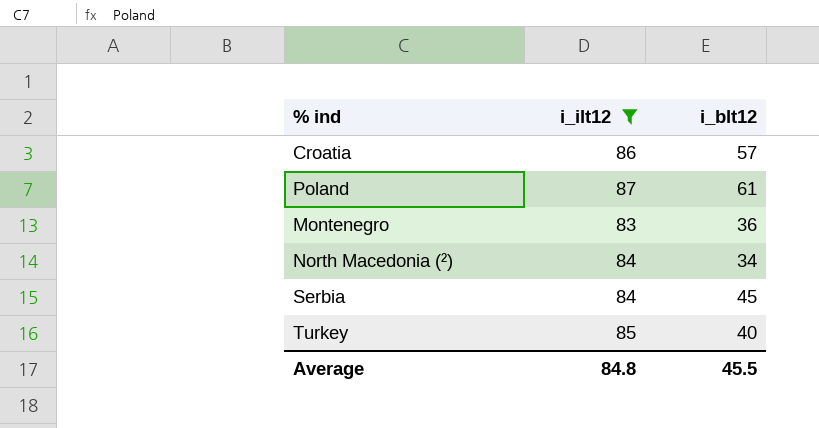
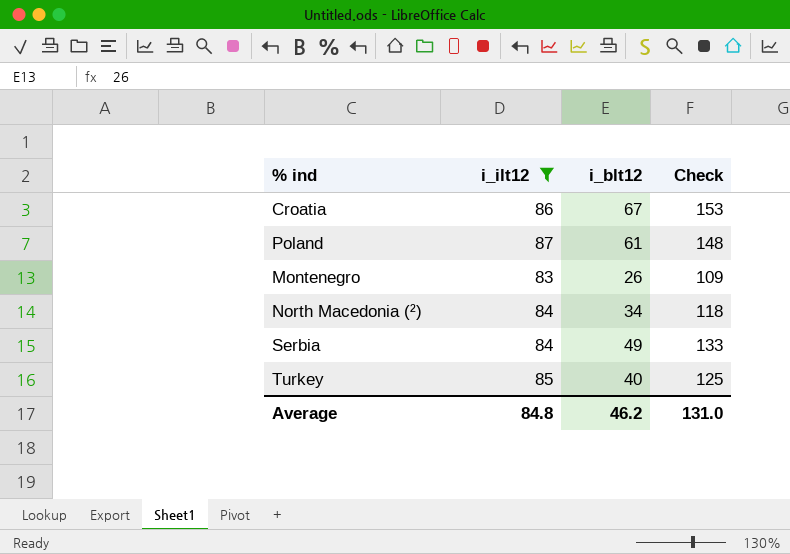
column Check | formula: none -> [i_ilt12] + [i_blt12]
Croatia | i_blt12: 57 -> 67
Montenegro | i_blt12: 36 -> 26
Serbia | i_blt12: 45 -> 49
Average | i_blt12: 45.5 -> 46.2

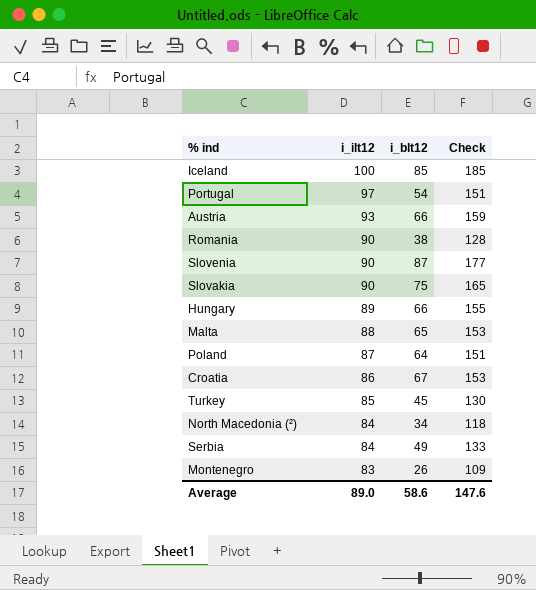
filter: i_ilt12 <= 87 -> none
row order: none -> i_ilt12 descending
Poland | i_blt12: 61 -> 64
Poland | Check: 148 -> 151
Turkey | i_blt12: 40 -> 45
Turkey | Check: 125 -> 130
Average | i_ilt12: 84.8 -> 89.0
Average | i_blt12: 46.2 -> 58.6
Average | Check: 131.0 -> 147.6

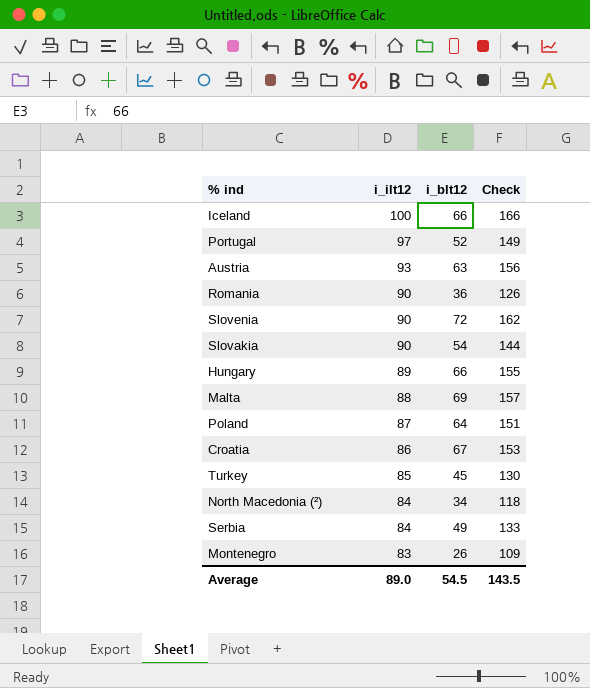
Iceland | i_blt12: 85 -> 66
Iceland | Check: 185 -> 166
Portugal | i_blt12: 54 -> 52
Portugal | Check: 151 -> 149
Austria | i_blt12: 66 -> 63
Austria | Check: 159 -> 156
Romania | i_blt12: 38 -> 36
Romania | Check: 128 -> 126
Slovenia | i_blt12: 87 -> 72
Slovenia | Check: 177 -> 162
Slovakia | i_blt12: 75 -> 54
Slovakia | Check: 165 -> 144
Malta | i_blt12: 65 -> 69
Malta | Check: 153 -> 157
Average | i_blt12: 58.6 -> 54.5
Average | Check: 147.6 -> 143.5

